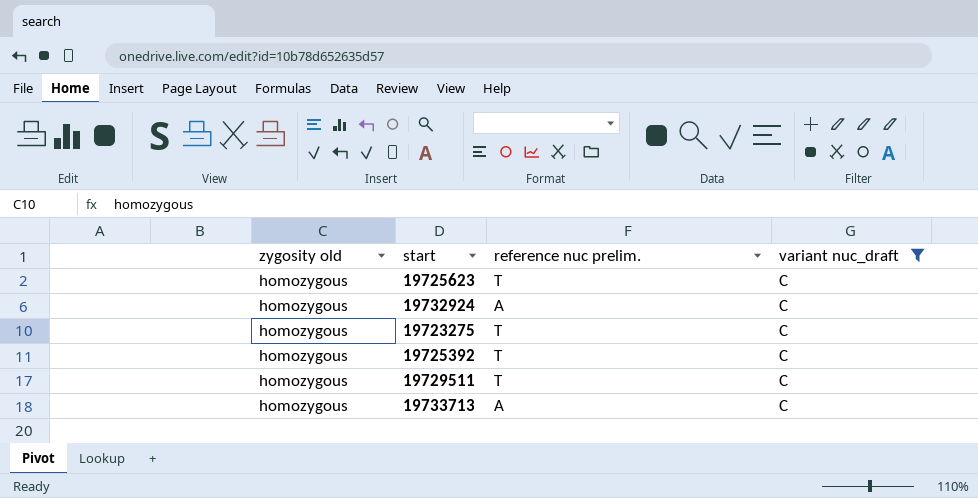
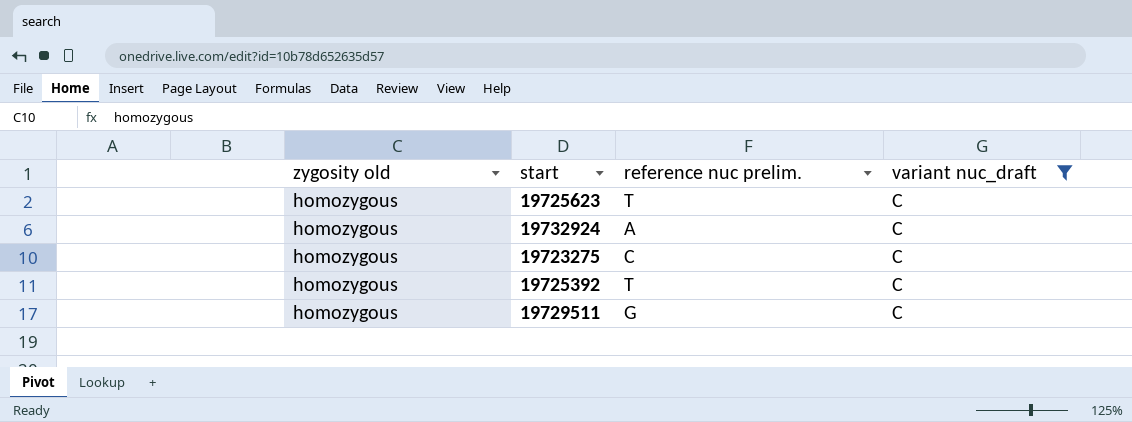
row 19733713: homozygous | A | C -> none
19723275 | reference nuc prelim.: T -> C
19729511 | reference nuc prelim.: T -> G

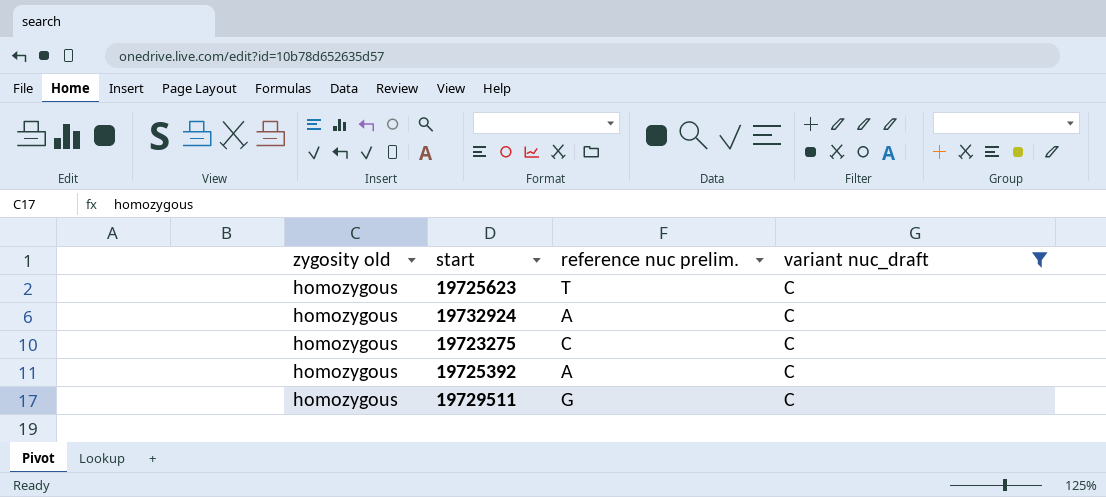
19725392 | reference nuc prelim.: T -> A

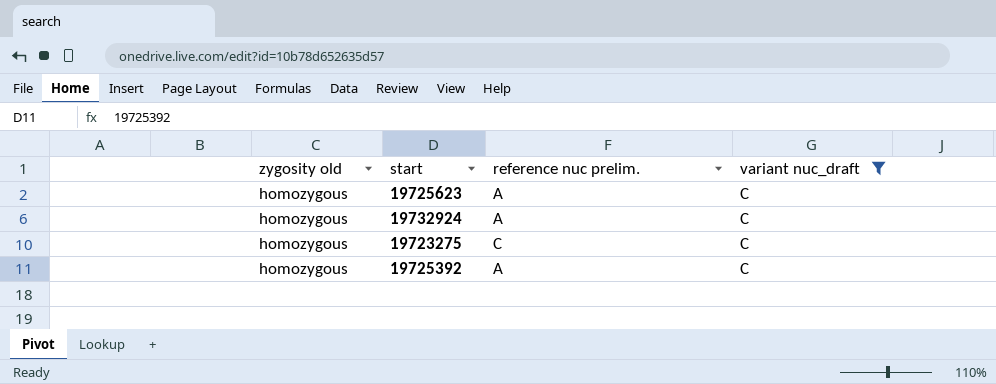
row 19729511: homozygous | G | C -> none
19725623 | reference nuc prelim.: T -> A

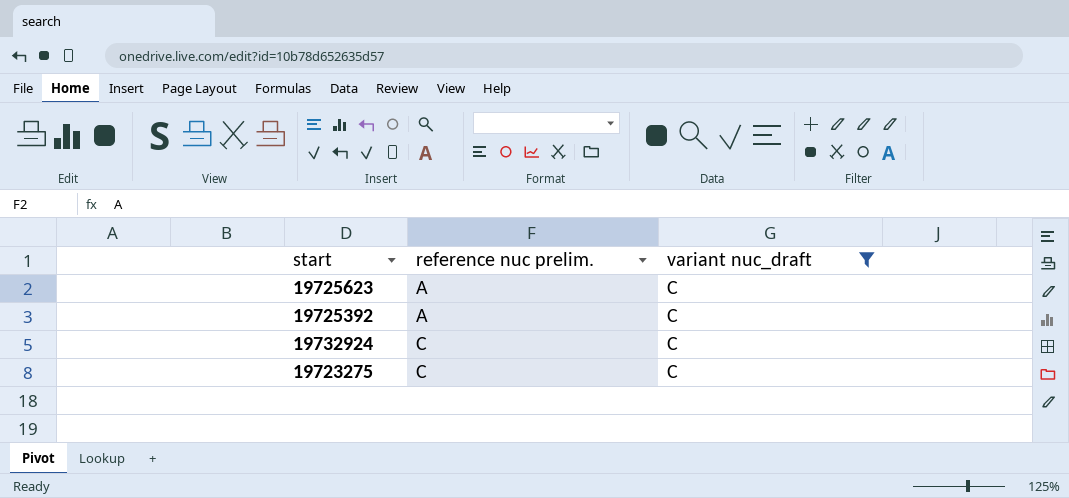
row order: none -> reference nuc prelim. ascending
column zygosity old | position: 1 -> none
19732924 | reference nuc prelim.: A -> C

